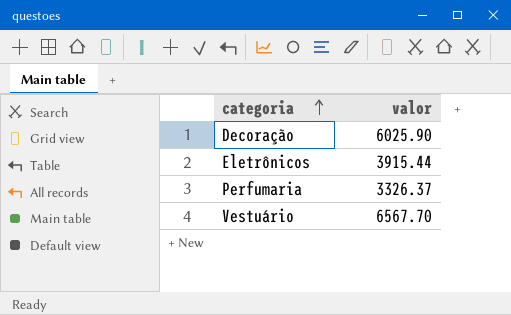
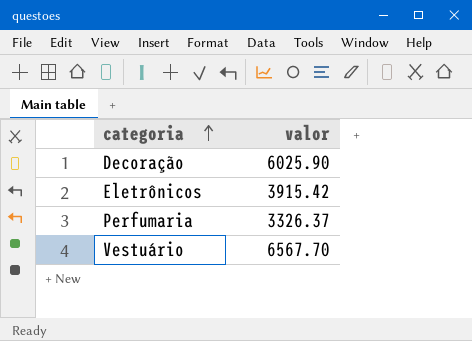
Eletrônicos | valor: 3915.44 -> 3915.42

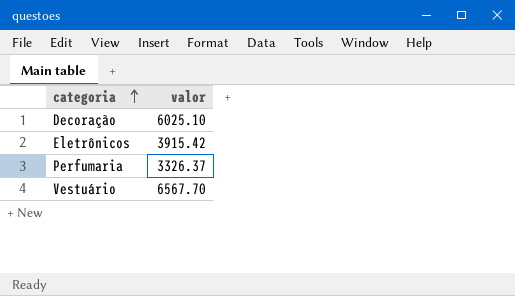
Decoração | valor: 6025.90 -> 6025.10

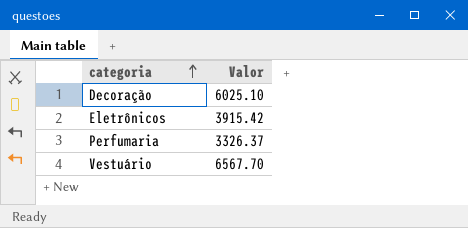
column name: valor -> Valor

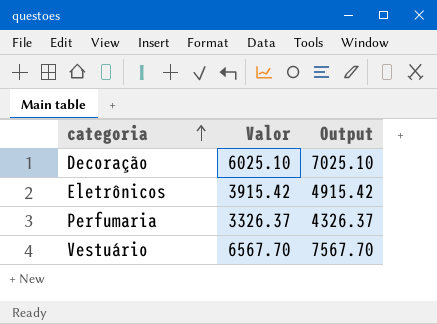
column Output | formula: none -> [Valor] + 1000

